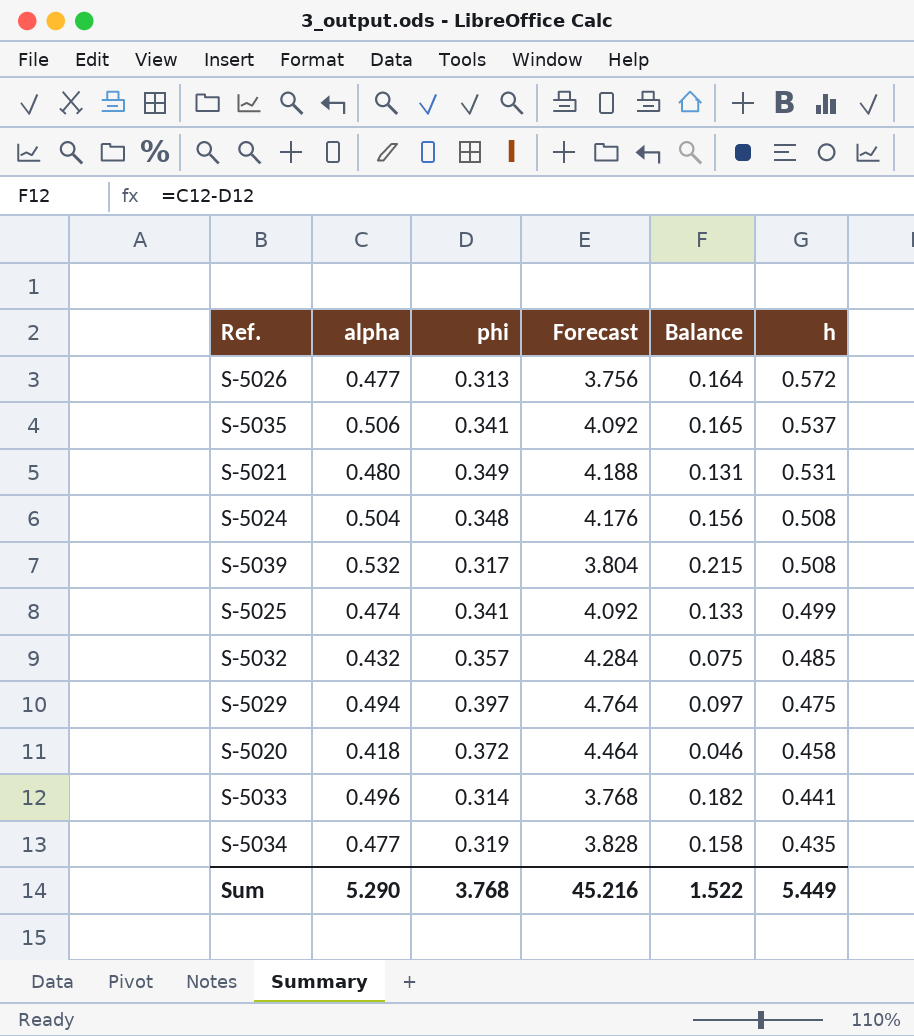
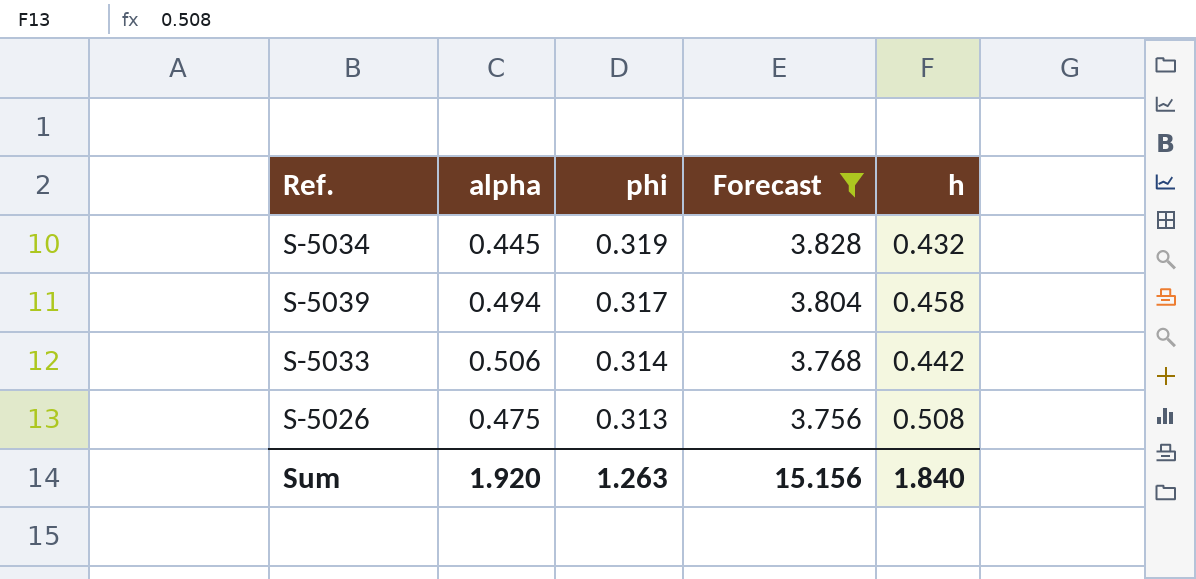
filter: none -> Forecast <= 3.828
row order: h descending -> phi descending
column Balance | formula: [alpha] - [phi] -> none
S-5034 | alpha: 0.477 -> 0.445
S-5034 | h: 0.435 -> 0.432
S-5039 | alpha: 0.532 -> 0.494
S-5039 | h: 0.508 -> 0.458
S-5033 | alpha: 0.496 -> 0.506
S-5033 | h: 0.441 -> 0.442
S-5026 | alpha: 0.477 -> 0.475
S-5026 | h: 0.572 -> 0.508
Sum | alpha: 5.290 -> 1.920
Sum | phi: 3.768 -> 1.263
Sum | Forecast: 45.216 -> 15.156
Sum | h: 5.449 -> 1.840

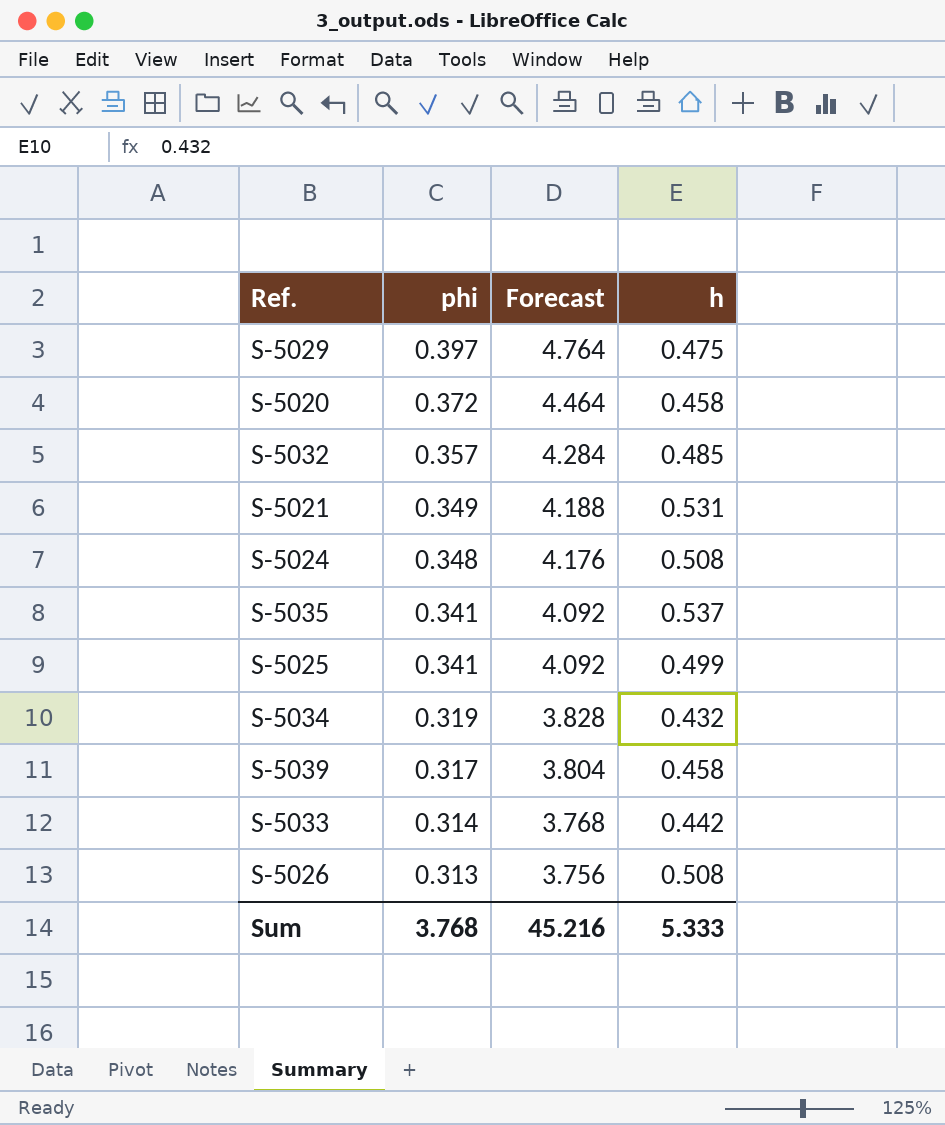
filter: Forecast <= 3.828 -> none
column alpha | position: 2 -> none
Sum | phi: 1.263 -> 3.768
Sum | Forecast: 15.156 -> 45.216
Sum | h: 1.840 -> 5.333

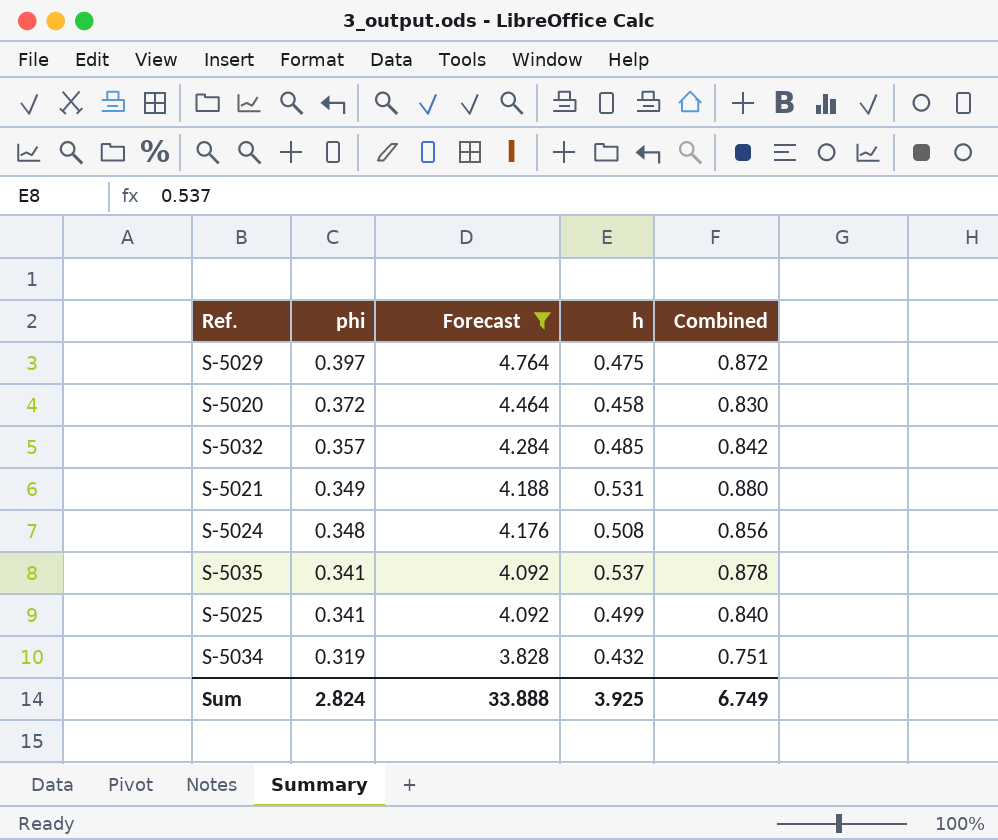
filter: none -> Forecast >= 3.828
column Combined | formula: none -> [phi] + [h]
Sum | phi: 3.768 -> 2.824
Sum | Forecast: 45.216 -> 33.888
Sum | h: 5.333 -> 3.925

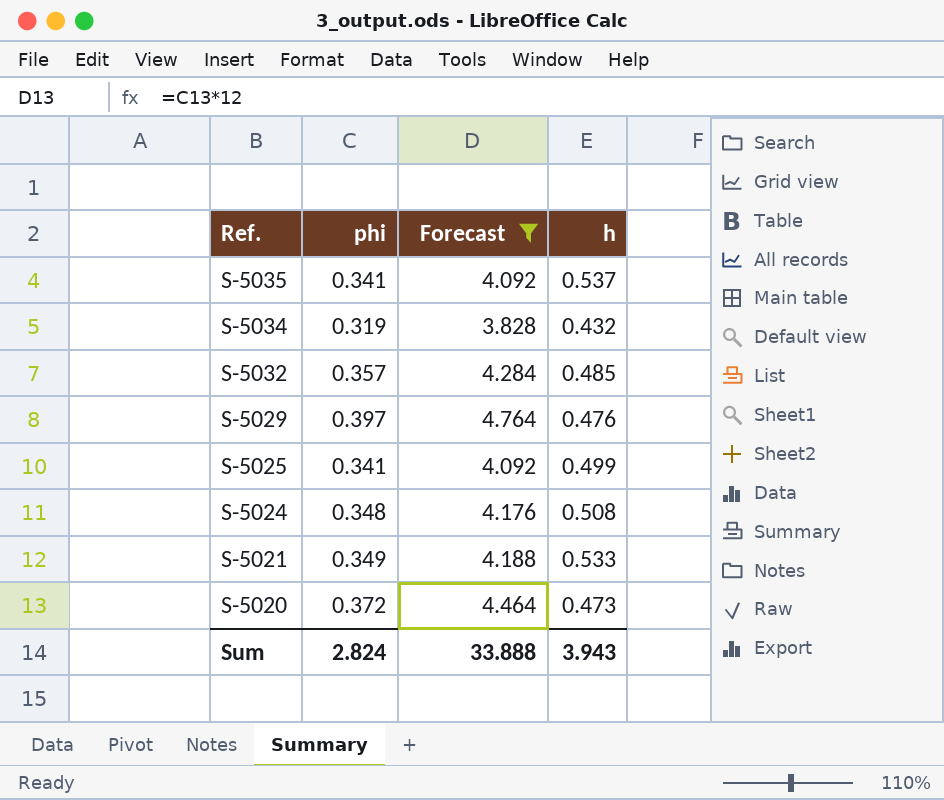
row order: phi descending -> Ref. descending
column Combined | formula: [phi] + [h] -> none
S-5029 | h: 0.475 -> 0.476
S-5021 | h: 0.531 -> 0.533
S-5020 | h: 0.458 -> 0.473
Sum | h: 3.925 -> 3.943

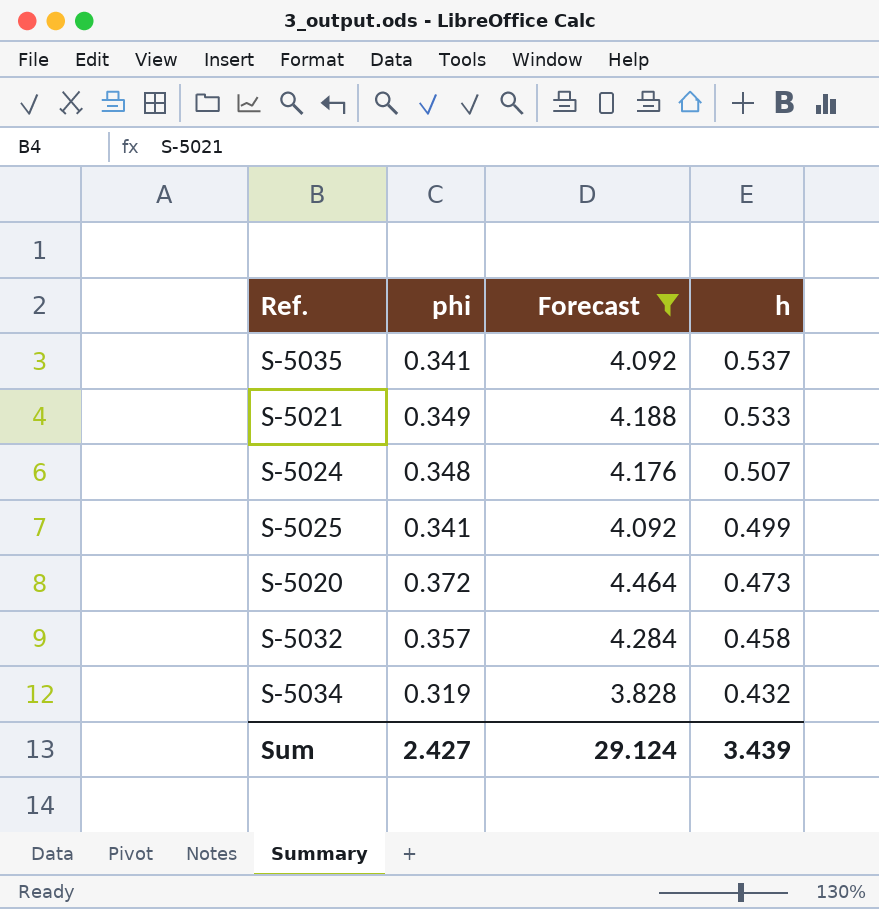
row order: Ref. descending -> h descending
row S-5029: 0.397 | 4.764 | 0.476 -> none
S-5024 | h: 0.508 -> 0.507
S-5032 | h: 0.485 -> 0.458
Sum | phi: 2.824 -> 2.427
Sum | Forecast: 33.888 -> 29.124
Sum | h: 3.943 -> 3.439

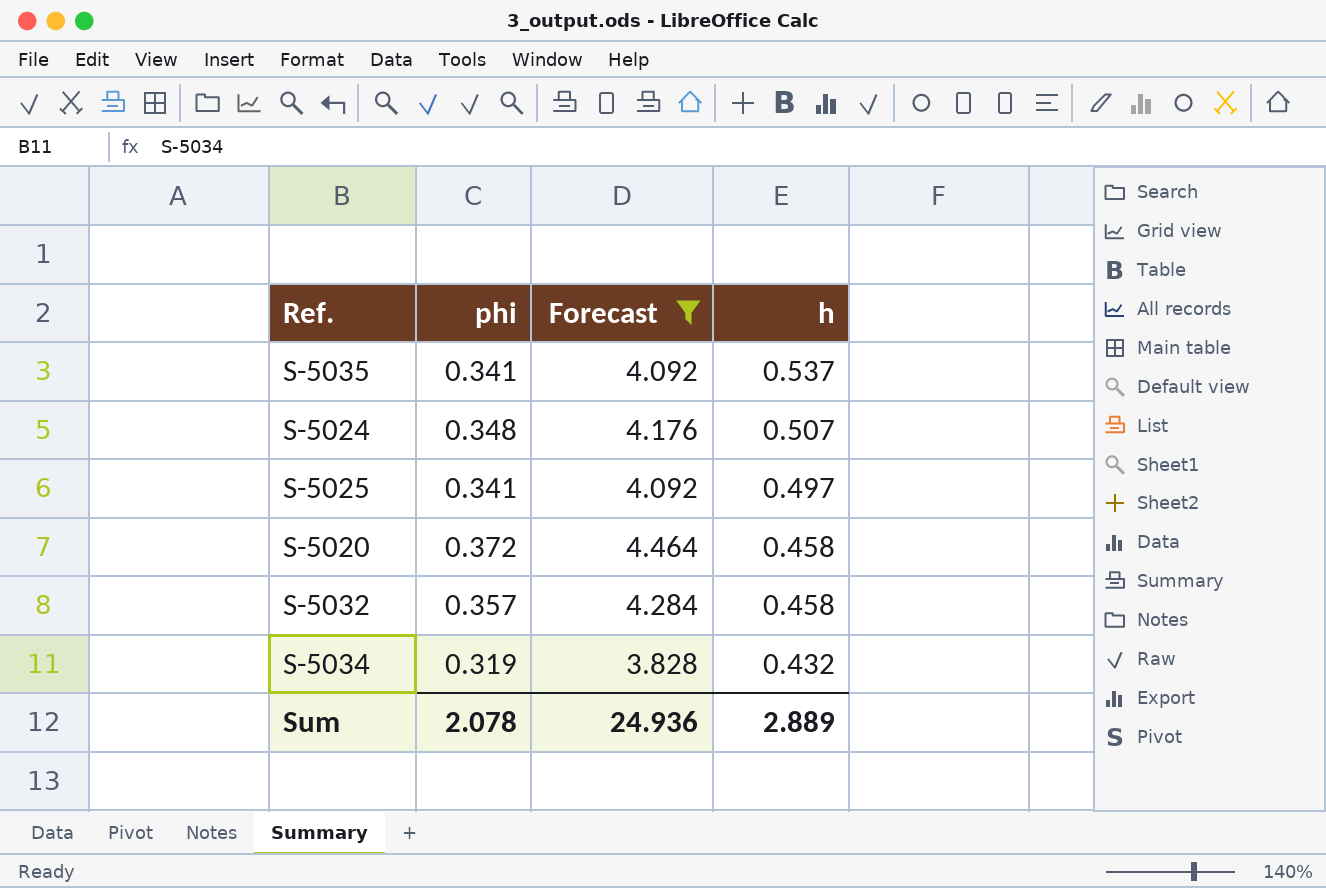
row S-5021: 0.349 | 4.188 | 0.533 -> none
S-5025 | h: 0.499 -> 0.497
S-5020 | h: 0.473 -> 0.458
Sum | phi: 2.427 -> 2.078
Sum | Forecast: 29.124 -> 24.936
Sum | h: 3.439 -> 2.889

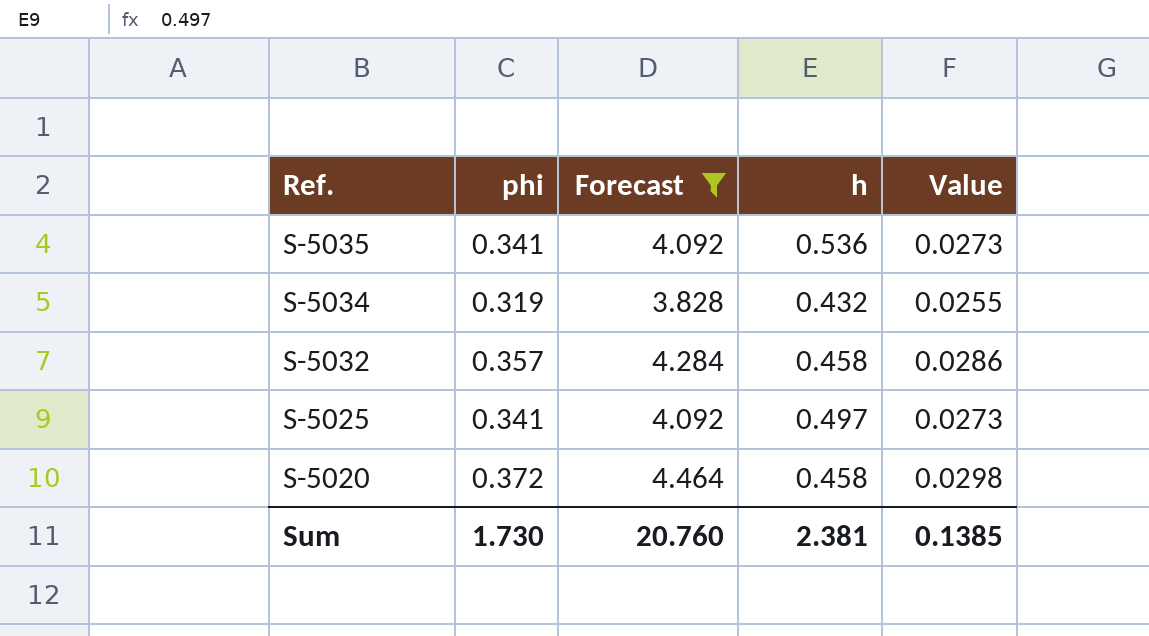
row order: h descending -> Ref. descending
column Value | formula: none -> [phi] * 0.08
row S-5024: 0.348 | 4.176 | 0.507 -> none
S-5035 | h: 0.537 -> 0.536
Sum | phi: 2.078 -> 1.730
Sum | Forecast: 24.936 -> 20.760
Sum | h: 2.889 -> 2.381

